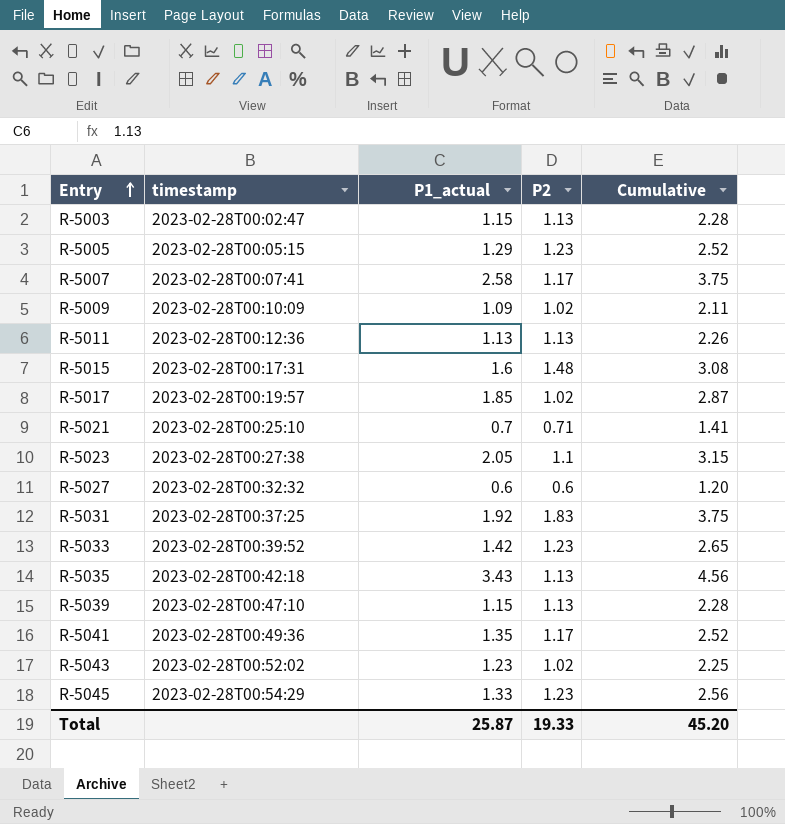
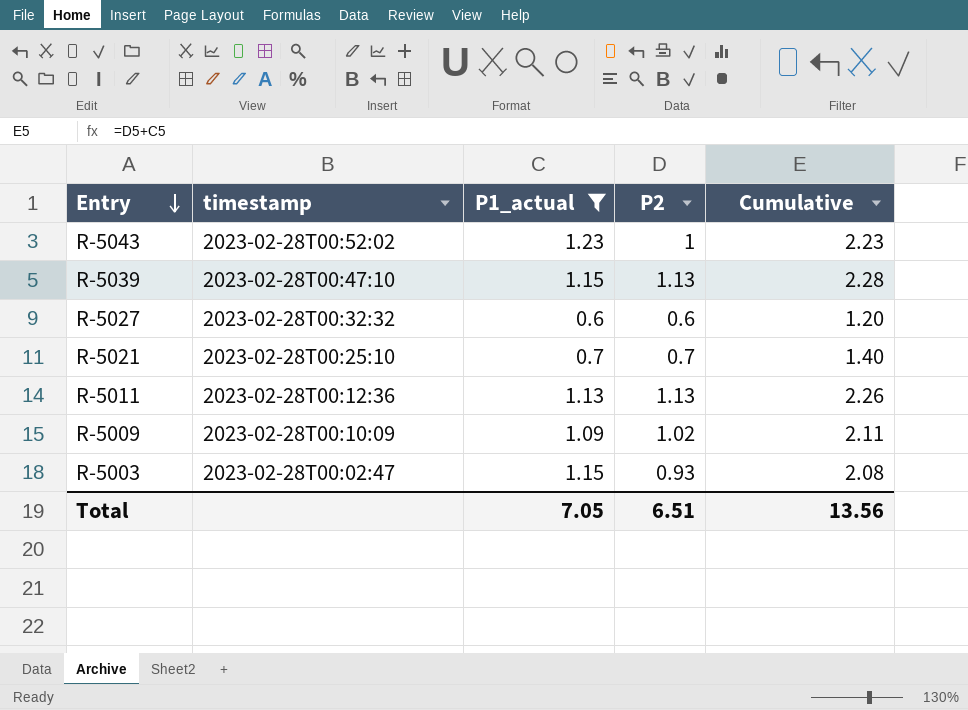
filter: none -> P1_actual <= 1.23
row order: Entry ascending -> Entry descending
R-5043 | P2: 1.02 -> 1
R-5043 | Cumulative: 2.25 -> 2.23
R-5021 | P2: 0.71 -> 0.7
R-5021 | Cumulative: 1.41 -> 1.40
R-5003 | P2: 1.13 -> 0.93
R-5003 | Cumulative: 2.28 -> 2.08
Total | P1_actual: 25.87 -> 7.05
Total | P2: 19.33 -> 6.51
Total | Cumulative: 45.20 -> 13.56

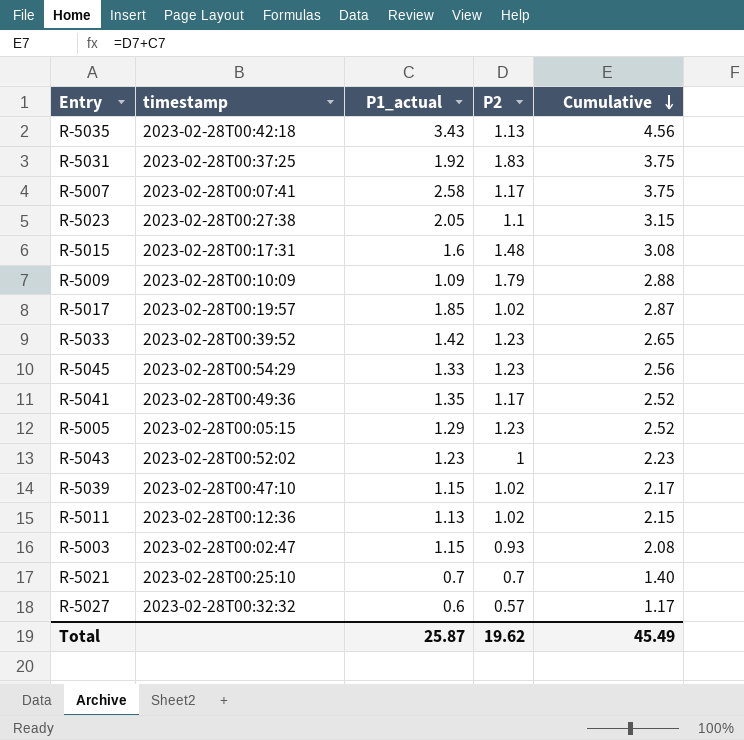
filter: P1_actual <= 1.23 -> none
row order: Entry descending -> Cumulative descending
R-5009 | P2: 1.02 -> 1.79
R-5009 | Cumulative: 2.11 -> 2.88
R-5039 | P2: 1.13 -> 1.02
R-5039 | Cumulative: 2.28 -> 2.17
R-5011 | P2: 1.13 -> 1.02
R-5011 | Cumulative: 2.26 -> 2.15
R-5027 | P2: 0.6 -> 0.57
R-5027 | Cumulative: 1.20 -> 1.17
Total | P1_actual: 7.05 -> 25.87
Total | P2: 6.51 -> 19.62
Total | Cumulative: 13.56 -> 45.49

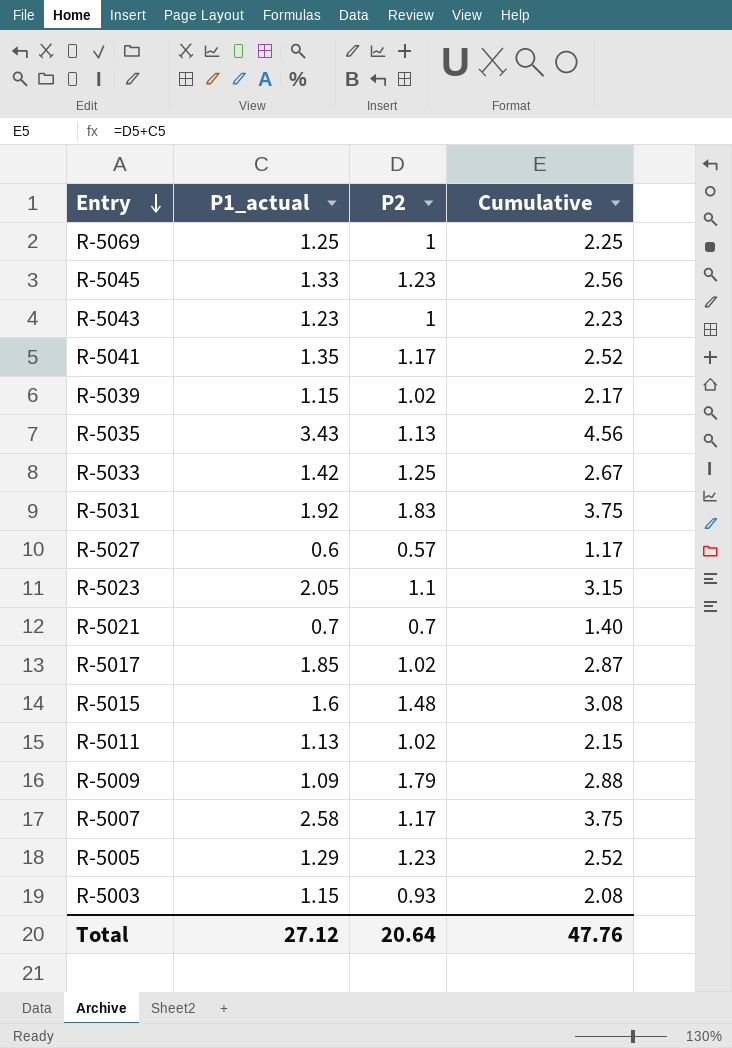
row order: Cumulative descending -> Entry descending
column timestamp | position: 2 -> none
row R-5069: none -> 1.25 | 1 | 2.25
R-5033 | P2: 1.23 -> 1.25
R-5033 | Cumulative: 2.65 -> 2.67
Total | P1_actual: 25.87 -> 27.12
Total | P2: 19.62 -> 20.64
Total | Cumulative: 45.49 -> 47.76

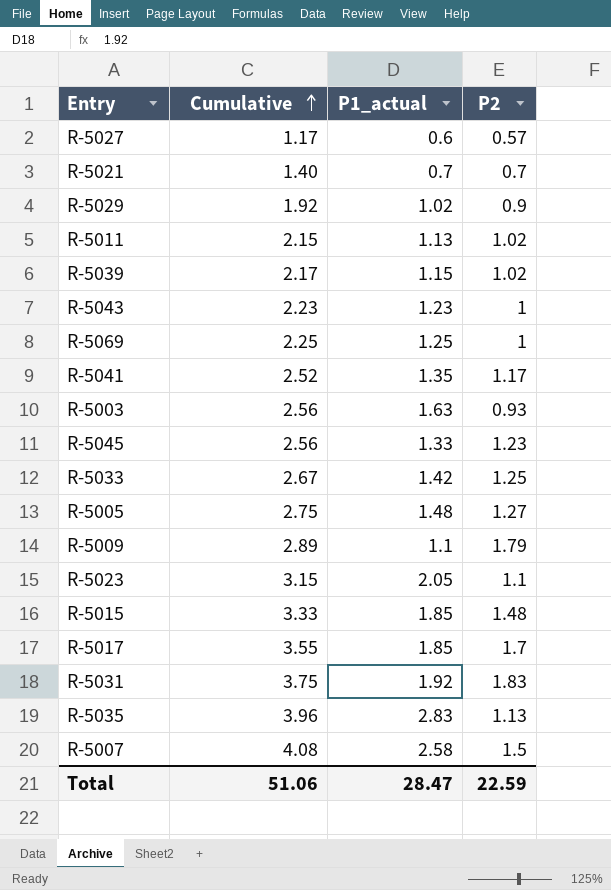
row order: Entry descending -> Cumulative ascending
column Cumulative | position: 4 -> 2
row R-5029: none -> 1.92 | 1.02 | 0.9
R-5003 | Cumulative: 2.08 -> 2.56
R-5003 | P1_actual: 1.15 -> 1.63
R-5005 | Cumulative: 2.52 -> 2.75
R-5005 | P1_actual: 1.29 -> 1.48
R-5005 | P2: 1.23 -> 1.27
R-5009 | Cumulative: 2.88 -> 2.89
R-5009 | P1_actual: 1.09 -> 1.1
R-5015 | Cumulative: 3.08 -> 3.33
R-5015 | P1_actual: 1.6 -> 1.85
R-5017 | Cumulative: 2.87 -> 3.55
R-5017 | P2: 1.02 -> 1.7
R-5035 | Cumulative: 4.56 -> 3.96
R-5035 | P1_actual: 3.43 -> 2.83
R-5007 | Cumulative: 3.75 -> 4.08
R-5007 | P2: 1.17 -> 1.5
Total | Cumulative: 47.76 -> 51.06
Total | P1_actual: 27.12 -> 28.47
Total | P2: 20.64 -> 22.59

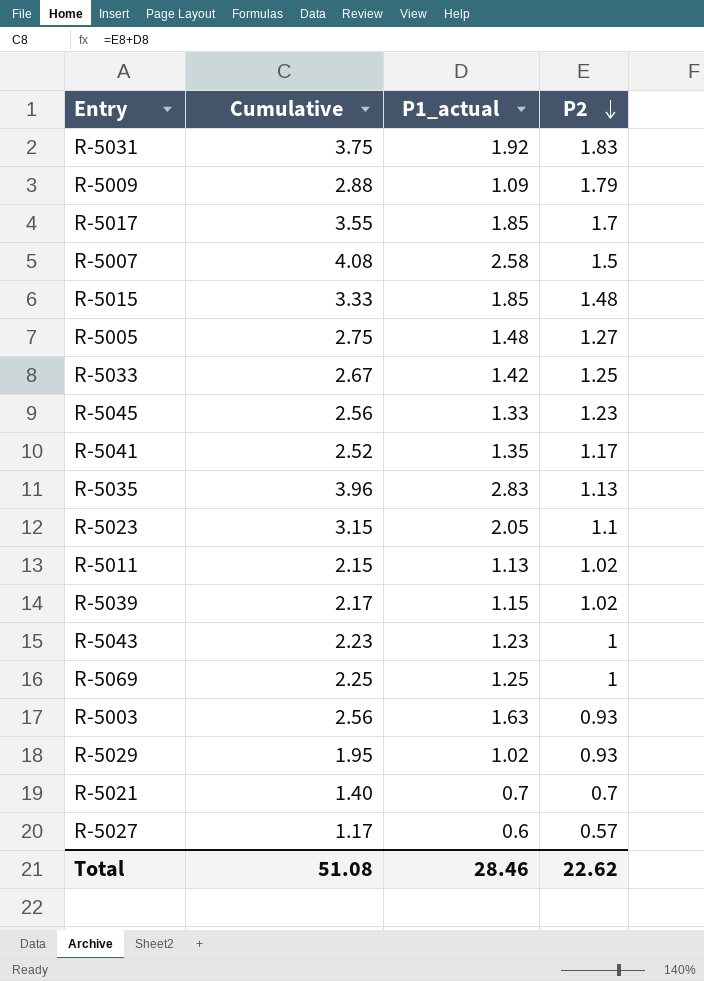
row order: Cumulative ascending -> P2 descending
R-5009 | Cumulative: 2.89 -> 2.88
R-5009 | P1_actual: 1.1 -> 1.09
R-5029 | Cumulative: 1.92 -> 1.95
R-5029 | P2: 0.9 -> 0.93
Total | Cumulative: 51.06 -> 51.08
Total | P1_actual: 28.47 -> 28.46
Total | P2: 22.59 -> 22.62

